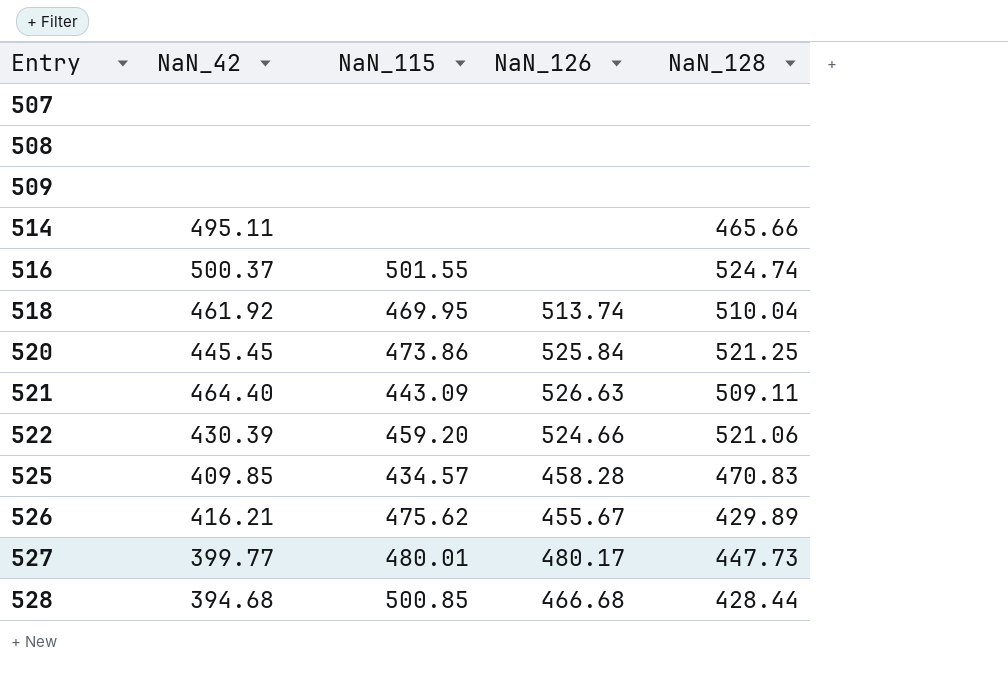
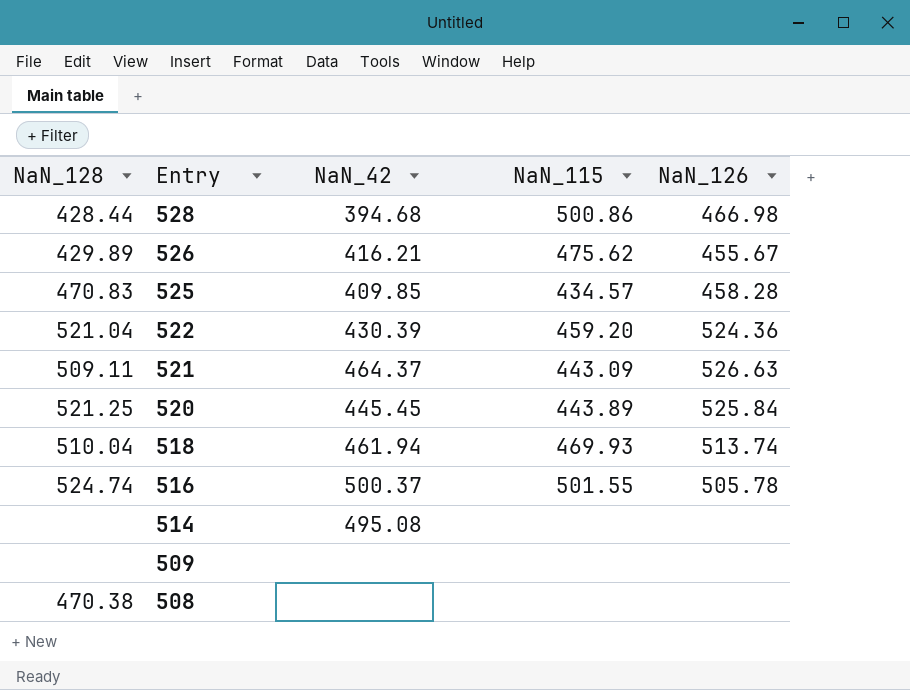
row order: Entry ascending -> Entry descending
column NaN_128 | position: 5 -> 1
row 507: none | none | none | none -> none
row 527: 399.77 | 480.01 | 480.17 | 447.73 -> none
528 | NaN_115: 500.85 -> 500.86
528 | NaN_126: 466.68 -> 466.98
522 | NaN_128: 521.06 -> 521.04
522 | NaN_126: 524.66 -> 524.36
521 | NaN_42: 464.40 -> 464.37
520 | NaN_115: 473.86 -> 443.89
518 | NaN_42: 461.92 -> 461.94
518 | NaN_115: 469.95 -> 469.93
516 | NaN_126: none -> 505.78
514 | NaN_128: 465.66 -> none
514 | NaN_42: 495.11 -> 495.08
508 | NaN_128: none -> 470.38

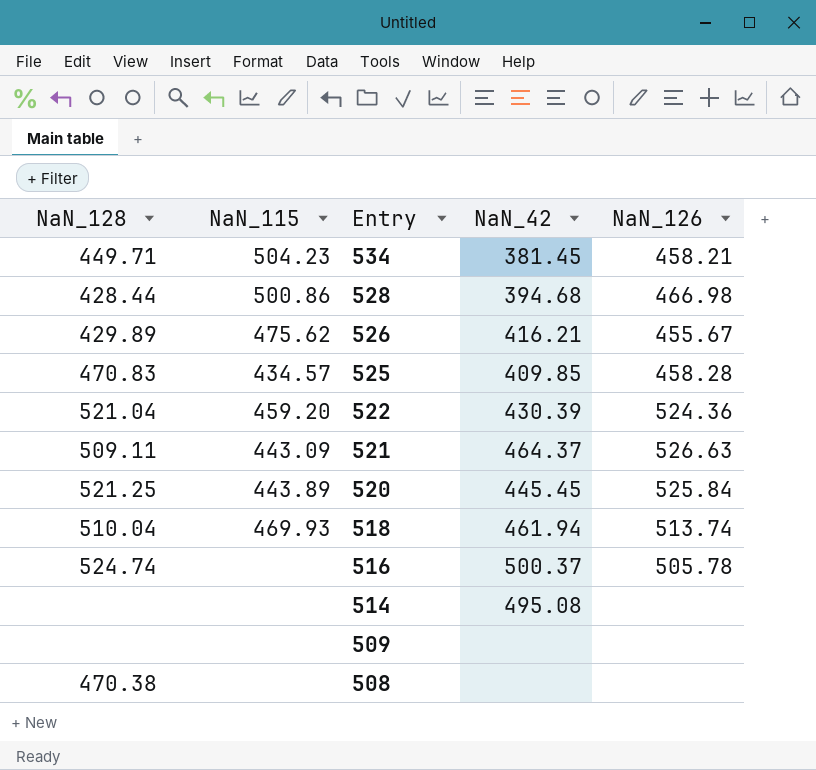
column NaN_115 | position: 4 -> 2
row 534: none -> 449.71 | 504.23 | 381.45 | 458.21
516 | NaN_115: 501.55 -> none

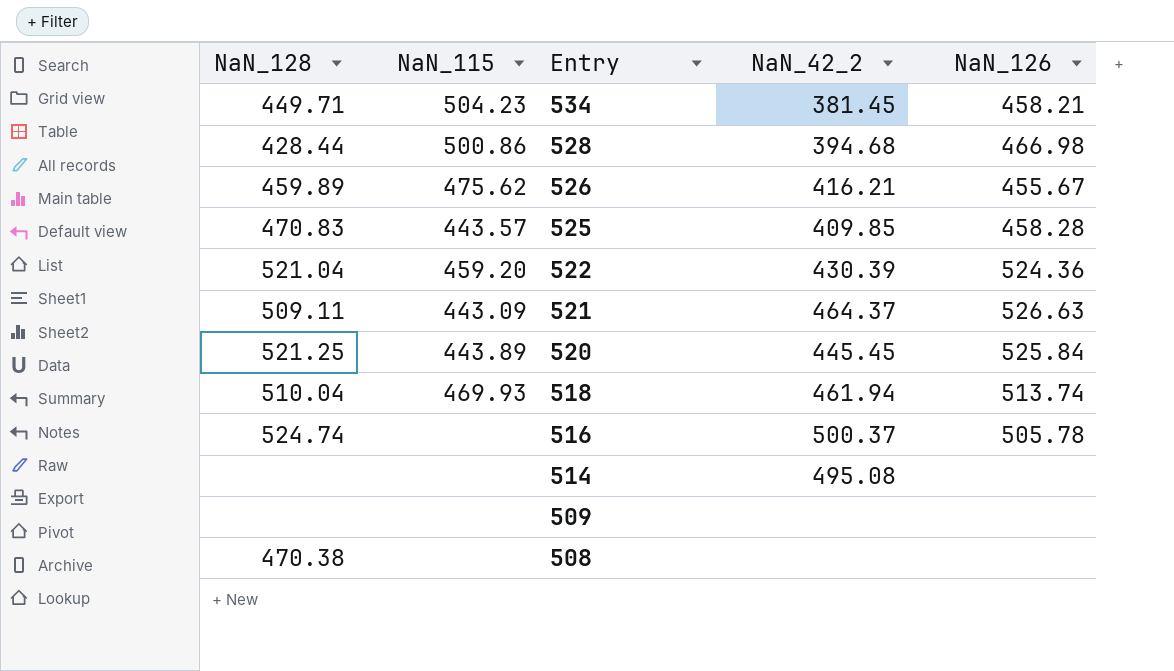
column name: NaN_42 -> NaN_42_2
526 | NaN_128: 429.89 -> 459.89
525 | NaN_115: 434.57 -> 443.57

